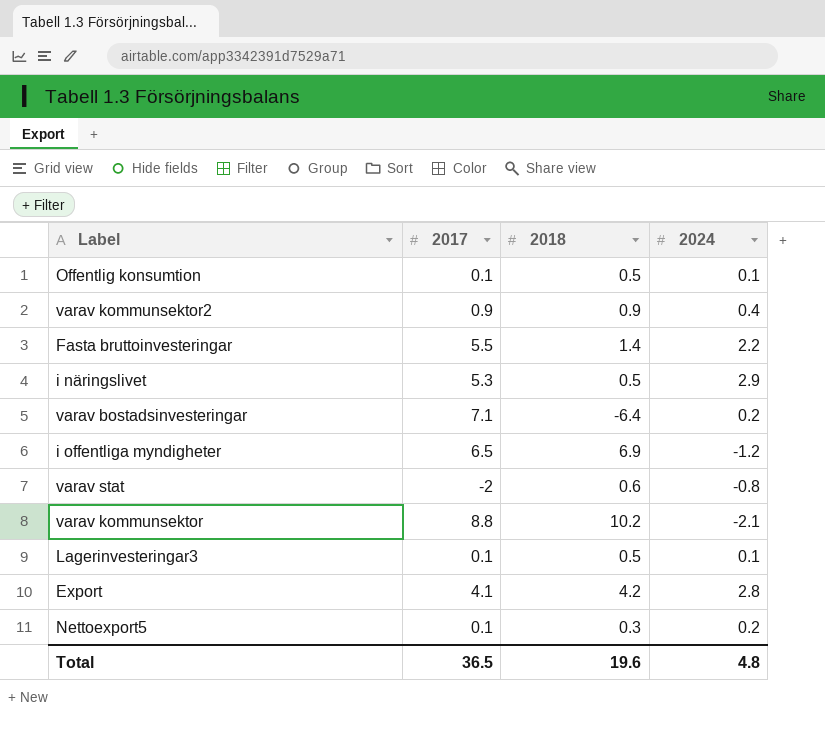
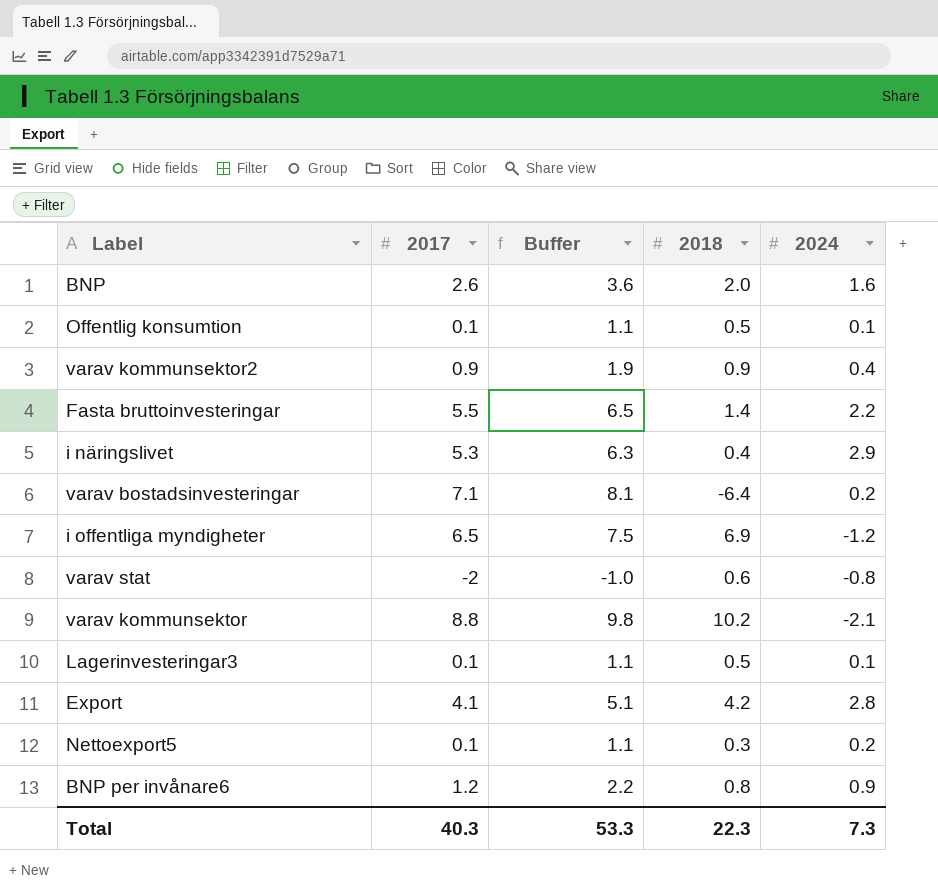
column Buffer | formula: none -> [2017] + 1
row BNP: none -> 2.6 | 3.6 | 2.0 | 1.6
i näringslivet | 2018: 0.5 -> 0.4
row BNP per invånare6: none -> 1.2 | 2.2 | 0.8 | 0.9
Total | 2017: 36.5 -> 40.3
Total | 2018: 19.6 -> 22.3
Total | 2024: 4.8 -> 7.3

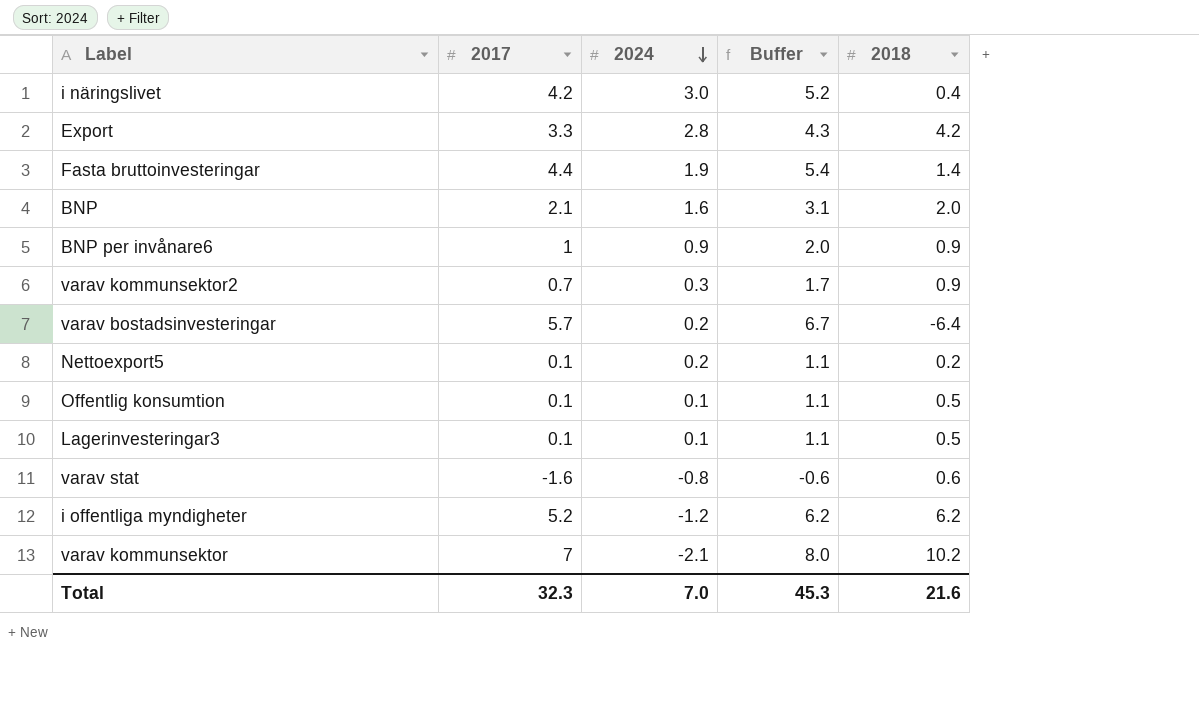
row order: none -> 2024 descending
column 2024 | position: 5 -> 3
i näringslivet | 2017: 5.3 -> 4.2
i näringslivet | 2024: 2.9 -> 3.0
i näringslivet | Buffer: 6.3 -> 5.2
Export | 2017: 4.1 -> 3.3
Export | Buffer: 5.1 -> 4.3
Fasta bruttoinvesteringar | 2017: 5.5 -> 4.4
Fasta bruttoinvesteringar | 2024: 2.2 -> 1.9
Fasta bruttoinvesteringar | Buffer: 6.5 -> 5.4
BNP | 2017: 2.6 -> 2.1
BNP | Buffer: 3.6 -> 3.1
BNP per invånare6 | 2017: 1.2 -> 1
BNP per invånare6 | Buffer: 2.2 -> 2.0
BNP per invånare6 | 2018: 0.8 -> 0.9
varav kommunsektor2 | 2017: 0.9 -> 0.7
varav kommunsektor2 | 2024: 0.4 -> 0.3
varav kommunsektor2 | Buffer: 1.9 -> 1.7
varav bostadsinvesteringar | 2017: 7.1 -> 5.7
varav bostadsinvesteringar | Buffer: 8.1 -> 6.7
Nettoexport5 | 2018: 0.3 -> 0.2
varav stat | 2017: -2 -> -1.6
varav stat | Buffer: -1.0 -> -0.6
i offentliga myndigheter | 2017: 6.5 -> 5.2
i offentliga myndigheter | Buffer: 7.5 -> 6.2
i offentliga myndigheter | 2018: 6.9 -> 6.2
varav kommunsektor | 2017: 8.8 -> 7
varav kommunsektor | Buffer: 9.8 -> 8.0
Total | 2017: 40.3 -> 32.3
Total | 2024: 7.3 -> 7.0
Total | Buffer: 53.3 -> 45.3
Total | 2018: 22.3 -> 21.6

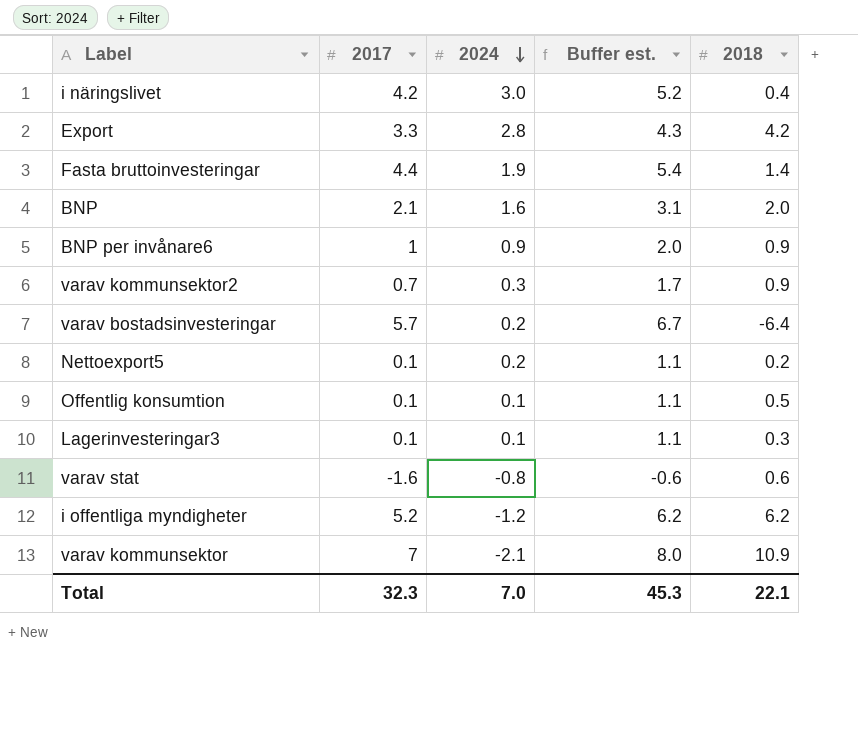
column name: Buffer -> Buffer est.
Lagerinvesteringar3 | 2018: 0.5 -> 0.3
varav kommunsektor | 2018: 10.2 -> 10.9
Total | 2018: 21.6 -> 22.1

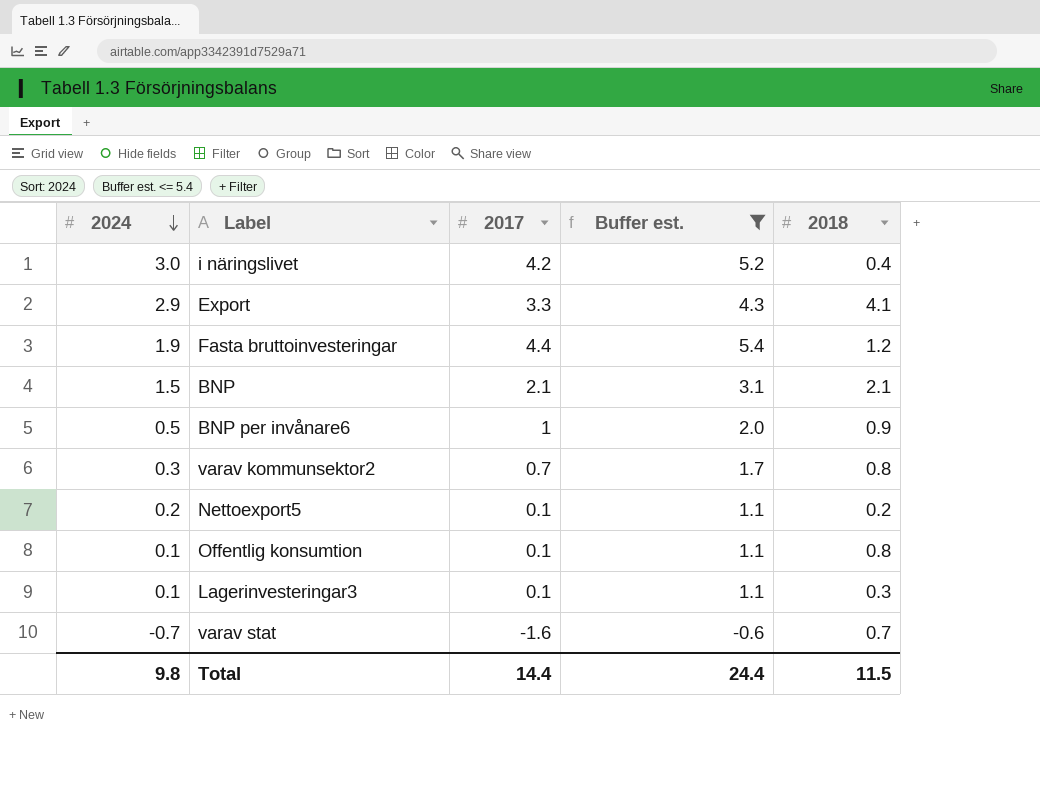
filter: none -> Buffer est. <= 5.4
column 2024 | position: 3 -> 1
Export | 2024: 2.8 -> 2.9
Export | 2018: 4.2 -> 4.1
Fasta bruttoinvesteringar | 2018: 1.4 -> 1.2
BNP | 2024: 1.6 -> 1.5
BNP | 2018: 2.0 -> 2.1
BNP per invånare6 | 2024: 0.9 -> 0.5
varav kommunsektor2 | 2018: 0.9 -> 0.8
Offentlig konsumtion | 2018: 0.5 -> 0.8
varav stat | 2024: -0.8 -> -0.7
varav stat | 2018: 0.6 -> 0.7
Total | 2024: 7.0 -> 9.8
Total | 2017: 32.3 -> 14.4
Total | Buffer est.: 45.3 -> 24.4
Total | 2018: 22.1 -> 11.5

